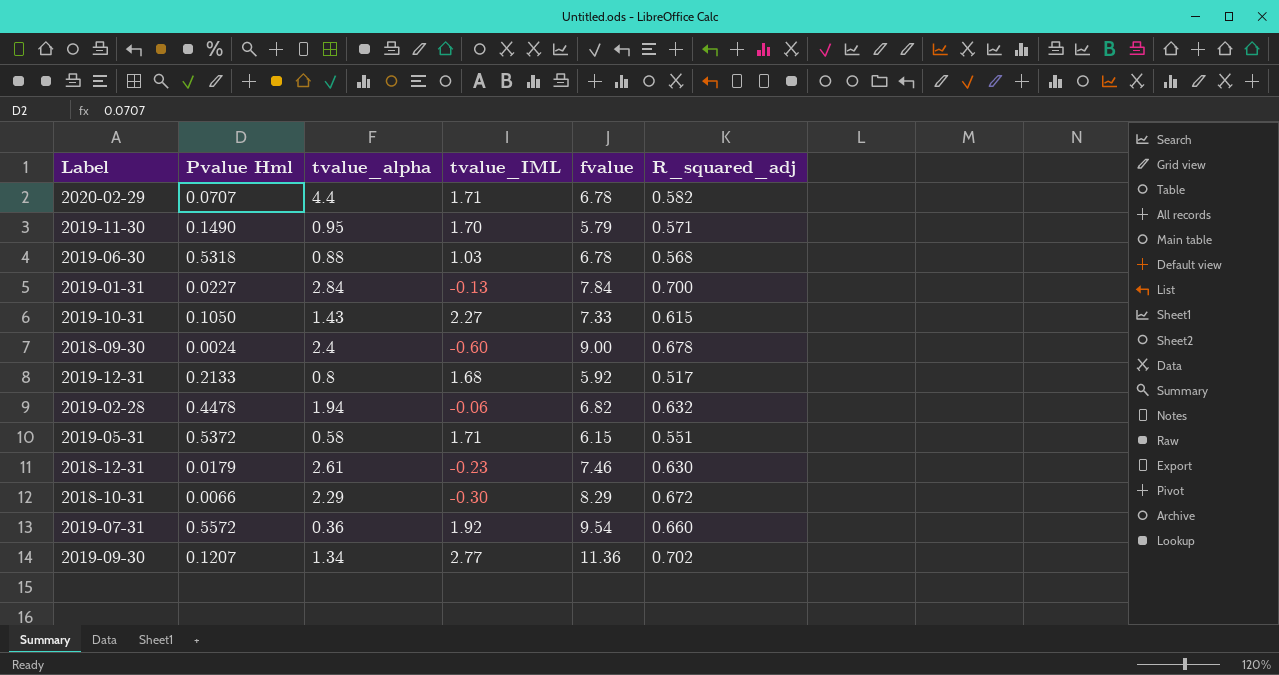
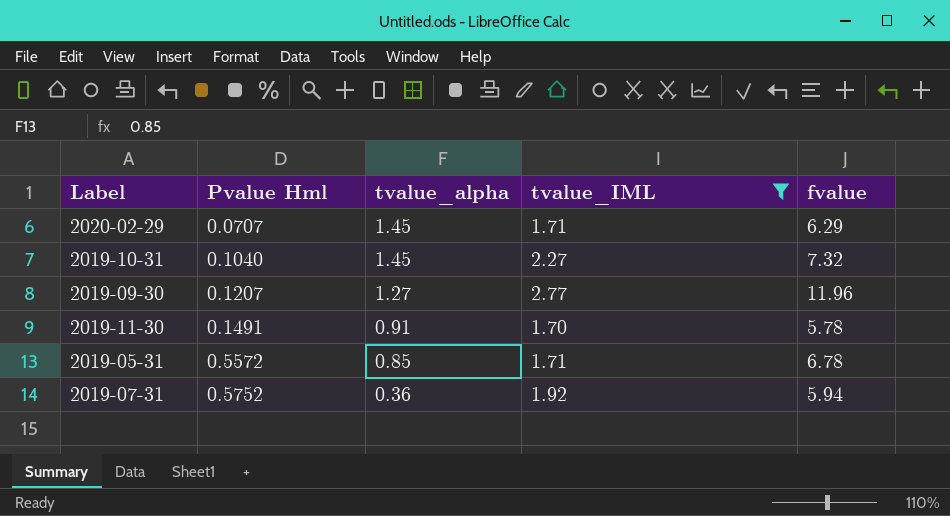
filter: none -> tvalue_IML >= 1.70
row order: none -> Pvalue Hml ascending
column R_squared_adj | position: 6 -> none
2020-02-29 | tvalue_alpha: 4.4 -> 1.45
2020-02-29 | fvalue: 6.78 -> 6.29
2019-10-31 | Pvalue Hml: 0.1050 -> 0.1040
2019-10-31 | tvalue_alpha: 1.43 -> 1.45
2019-10-31 | fvalue: 7.33 -> 7.32
2019-09-30 | tvalue_alpha: 1.34 -> 1.27
2019-09-30 | fvalue: 11.36 -> 11.96
2019-11-30 | Pvalue Hml: 0.1490 -> 0.1491
2019-11-30 | tvalue_alpha: 0.95 -> 0.91
2019-11-30 | fvalue: 5.79 -> 5.78
2019-05-31 | Pvalue Hml: 0.5372 -> 0.5572
2019-05-31 | tvalue_alpha: 0.58 -> 0.85
2019-05-31 | fvalue: 6.15 -> 6.78
2019-07-31 | Pvalue Hml: 0.5572 -> 0.5752
2019-07-31 | fvalue: 9.54 -> 5.94

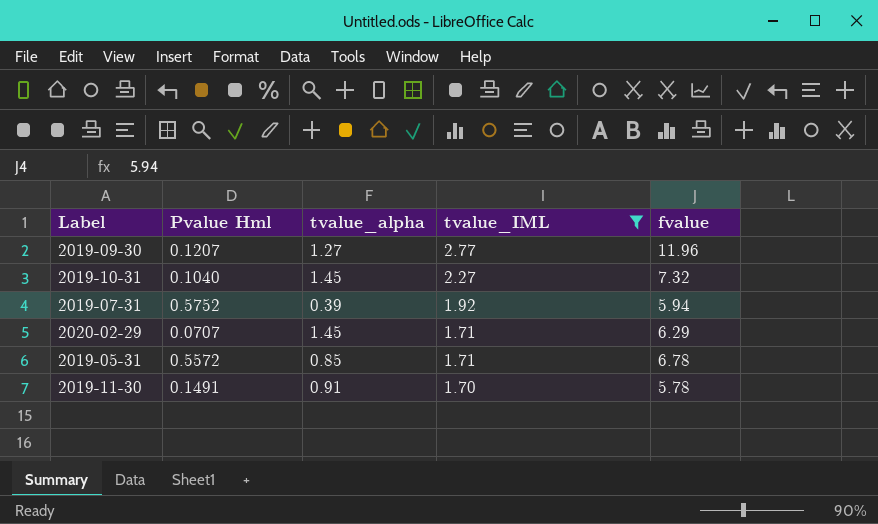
row order: Pvalue Hml ascending -> tvalue_IML descending
2019-07-31 | tvalue_alpha: 0.36 -> 0.39

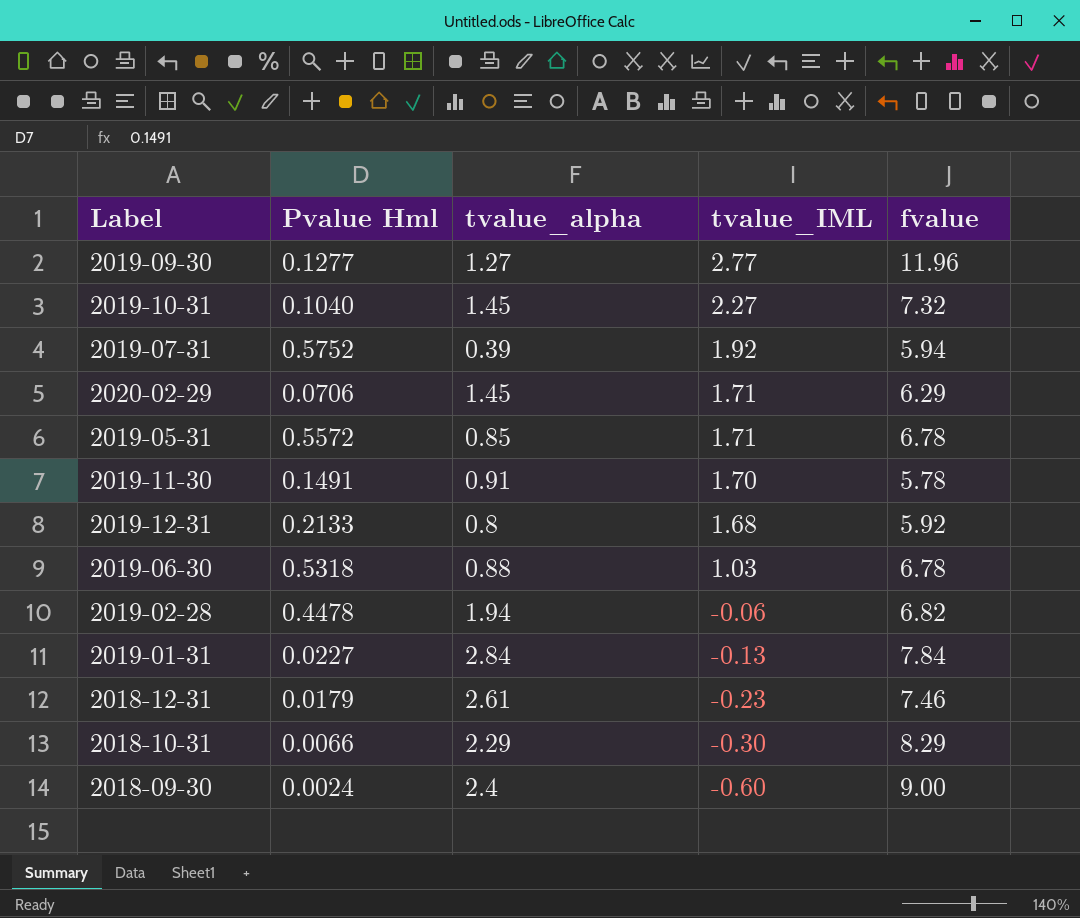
filter: tvalue_IML >= 1.70 -> none
2019-09-30 | Pvalue Hml: 0.1207 -> 0.1277
2020-02-29 | Pvalue Hml: 0.0707 -> 0.0706

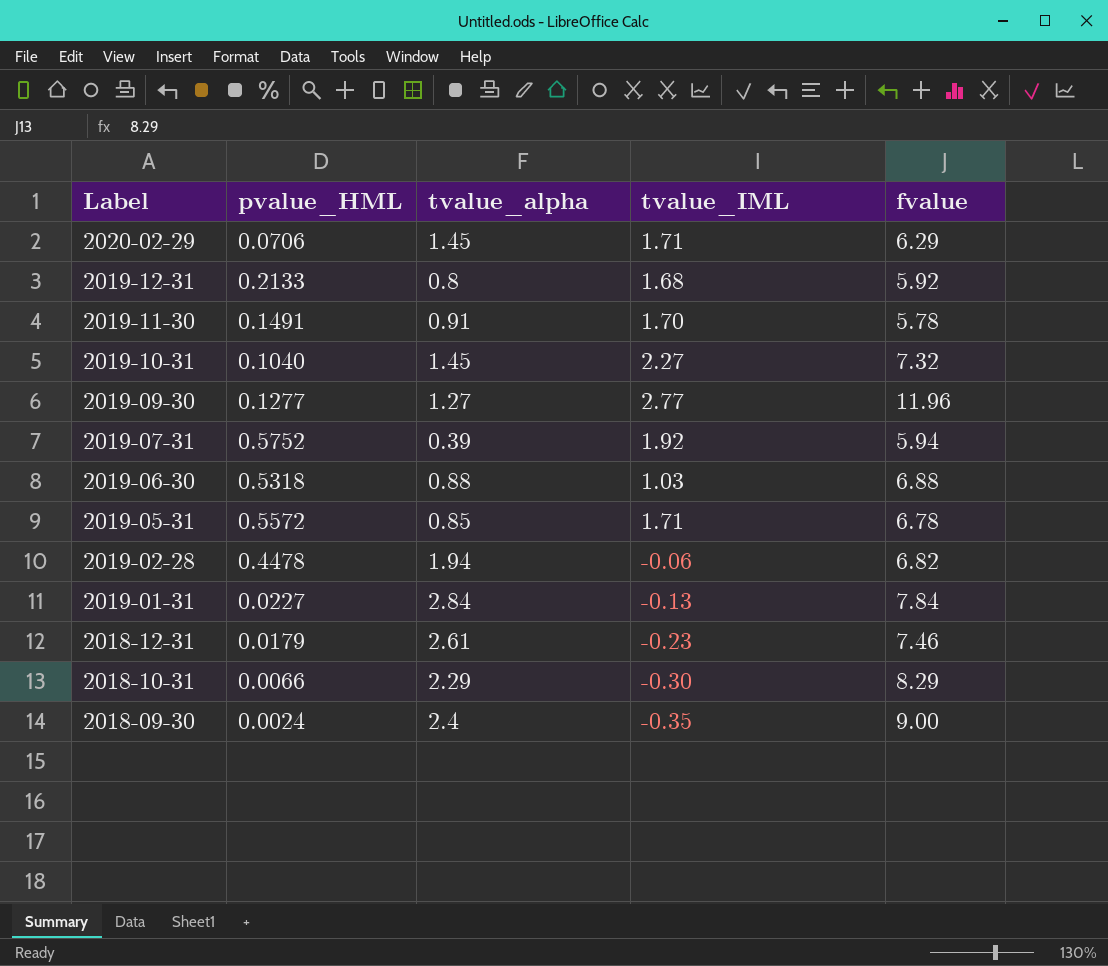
row order: tvalue_IML descending -> Label descending
column name: Pvalue Hml -> pvalue_HML
2019-06-30 | fvalue: 6.78 -> 6.88
2018-09-30 | tvalue_IML: -0.60 -> -0.35

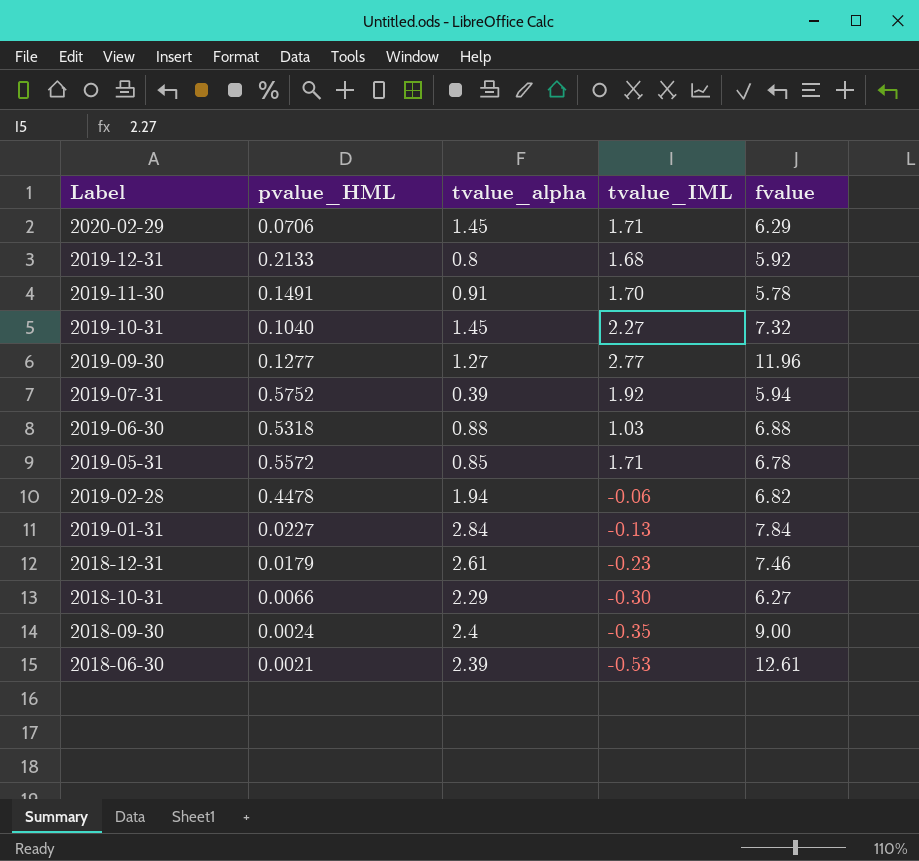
2018-10-31 | fvalue: 8.29 -> 6.27
row 2018-06-30: none -> 0.0021 | 2.39 | -0.53 | 12.61

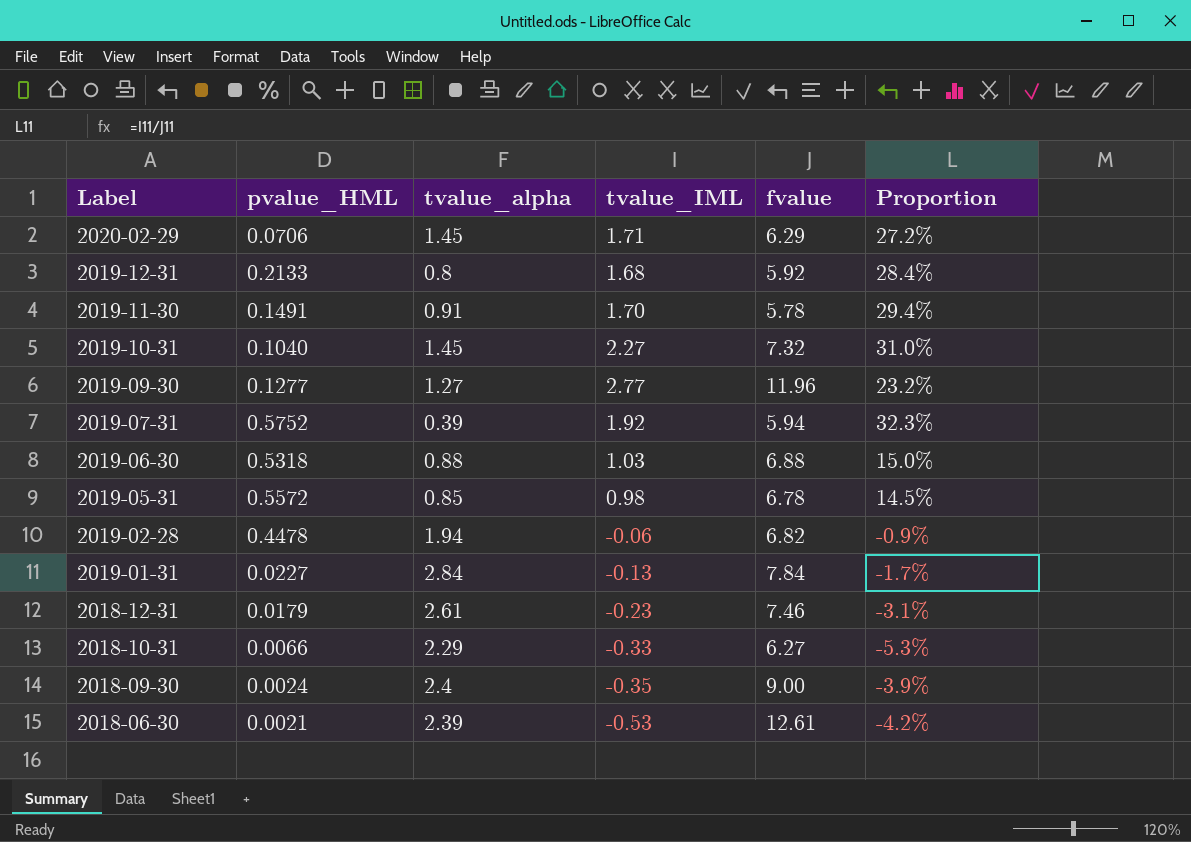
column Proportion | formula: none -> [tvalue_IML] / [fvalue]
2019-05-31 | tvalue_IML: 1.71 -> 0.98
2018-10-31 | tvalue_IML: -0.30 -> -0.33

